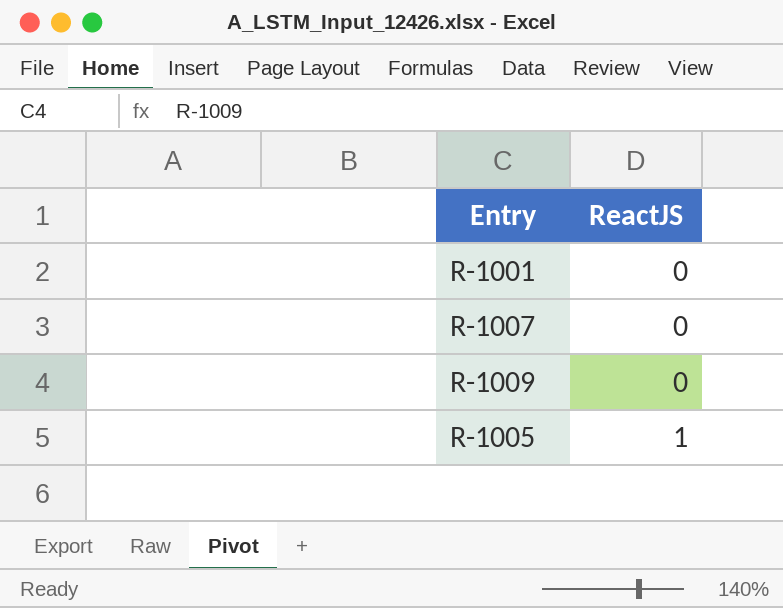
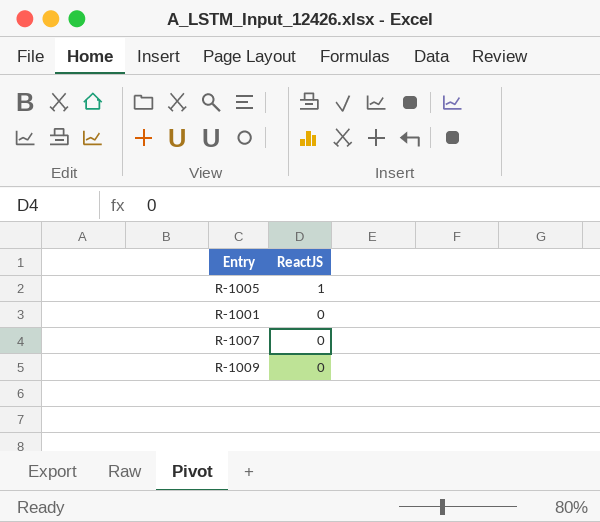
row order: ReactJS ascending -> ReactJS descending

